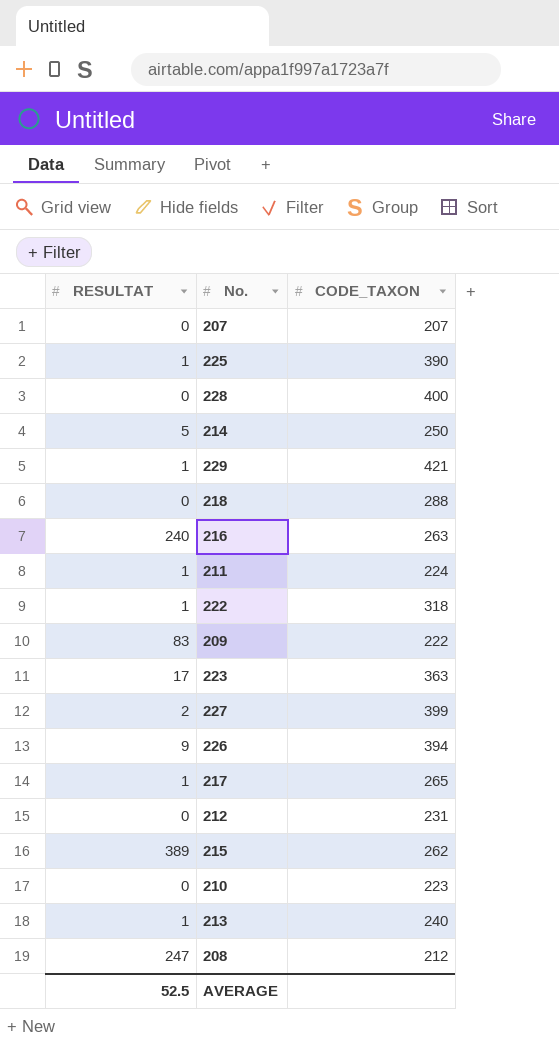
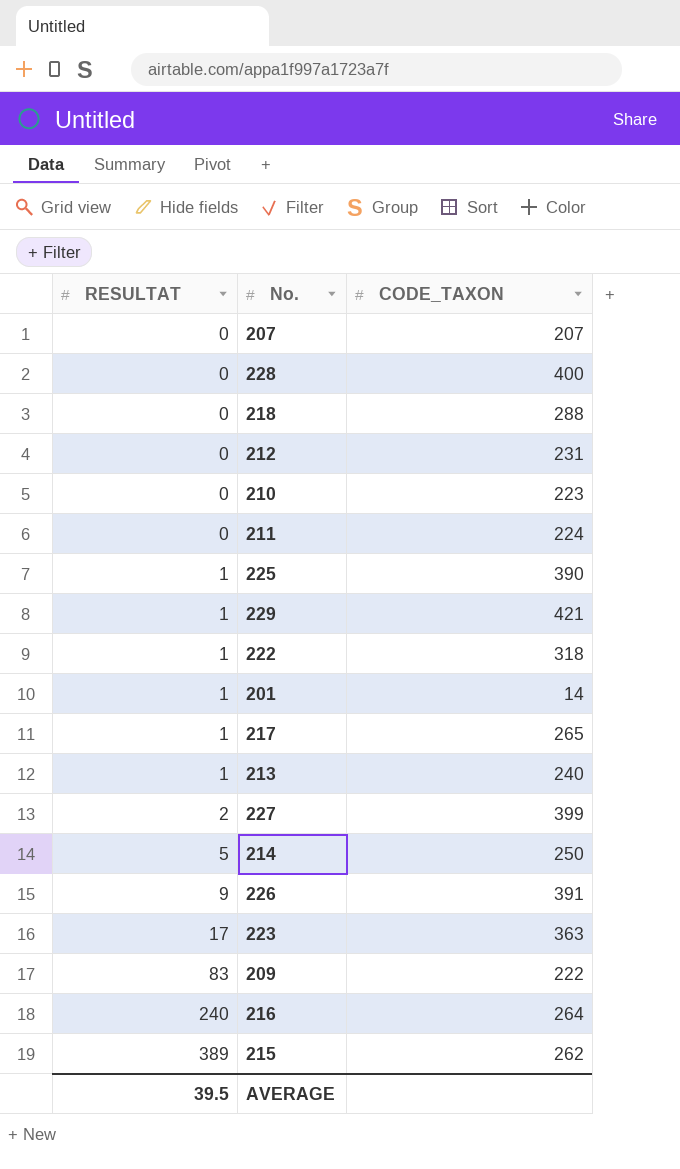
row order: none -> RESULTAT ascending
row 208: 247 | 212 -> none
211 | RESULTAT: 1 -> 0
row 201: none -> 1 | 14
226 | CODE_TAXON: 394 -> 391
216 | CODE_TAXON: 263 -> 264
AVERAGE | RESULTAT: 52.5 -> 39.5

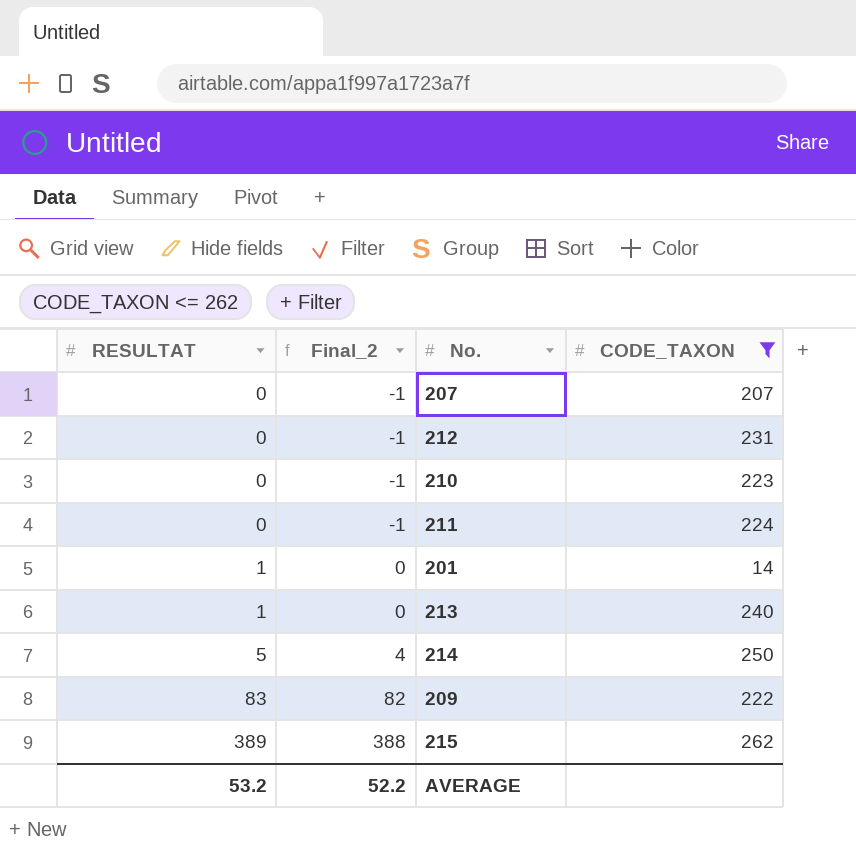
filter: none -> CODE_TAXON <= 262
column Final_2 | formula: none -> [RESULTAT] - 1
AVERAGE | RESULTAT: 39.5 -> 53.2

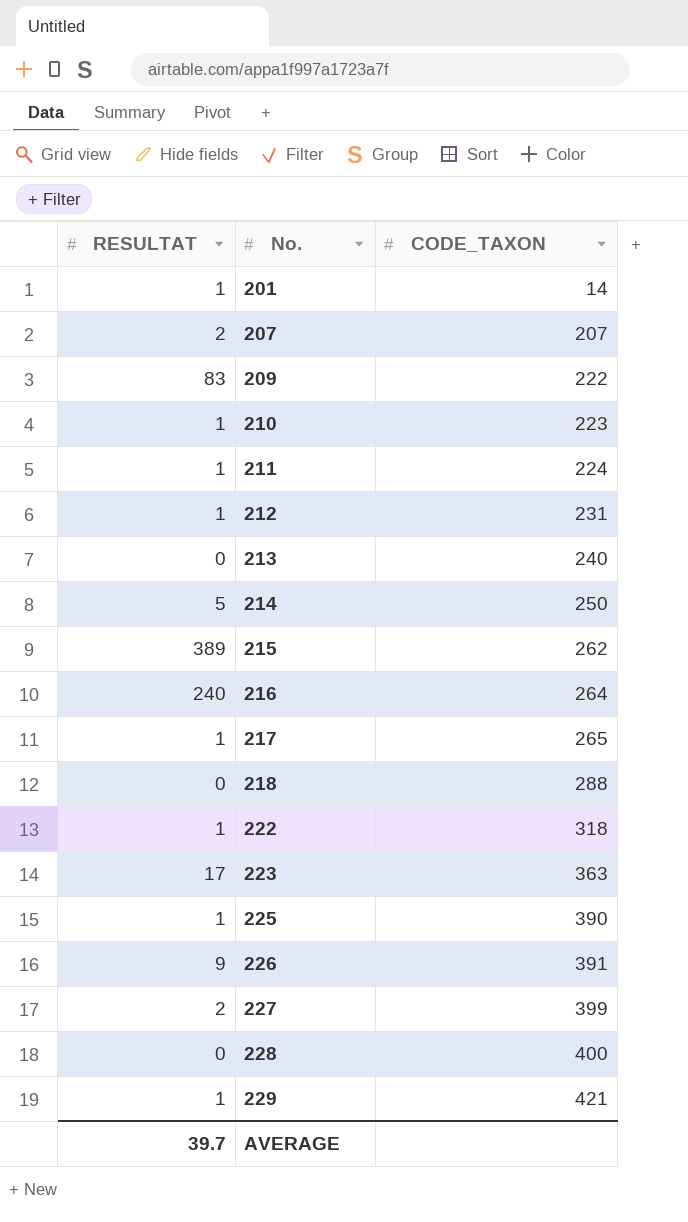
filter: CODE_TAXON <= 262 -> none
row order: RESULTAT ascending -> No. ascending
column Final_2 | formula: [RESULTAT] - 1 -> none
207 | RESULTAT: 0 -> 2
210 | RESULTAT: 0 -> 1
211 | RESULTAT: 0 -> 1
212 | RESULTAT: 0 -> 1
213 | RESULTAT: 1 -> 0
AVERAGE | RESULTAT: 53.2 -> 39.7

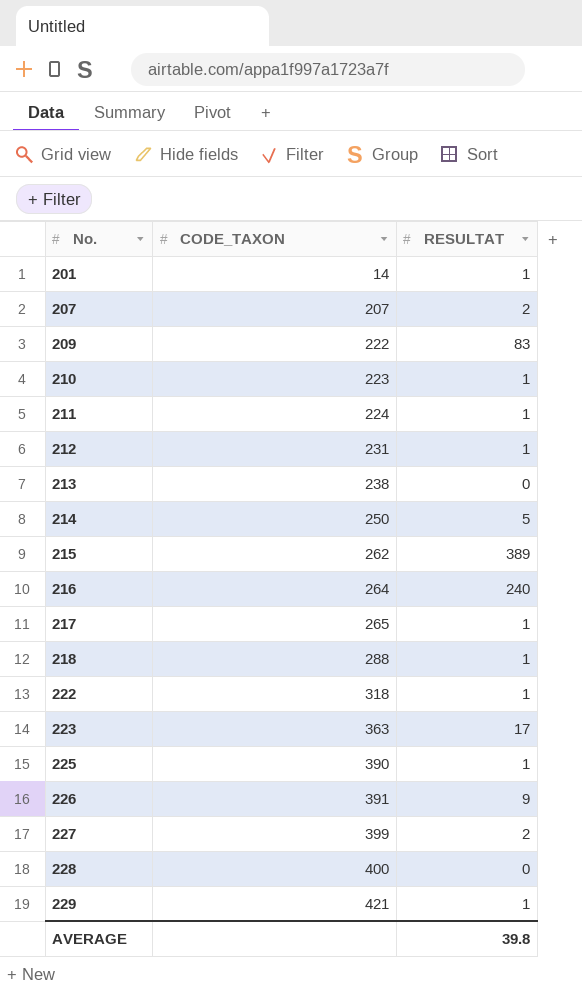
column RESULTAT | position: 1 -> 3
213 | CODE_TAXON: 240 -> 238
218 | RESULTAT: 0 -> 1
AVERAGE | RESULTAT: 39.7 -> 39.8

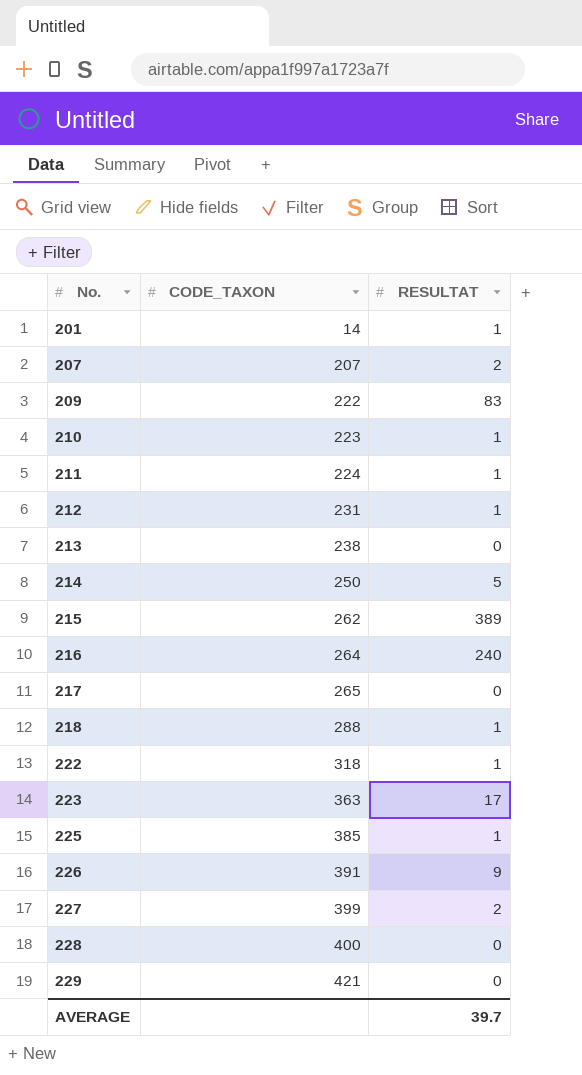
217 | RESULTAT: 1 -> 0
225 | CODE_TAXON: 390 -> 385
229 | RESULTAT: 1 -> 0
AVERAGE | RESULTAT: 39.8 -> 39.7

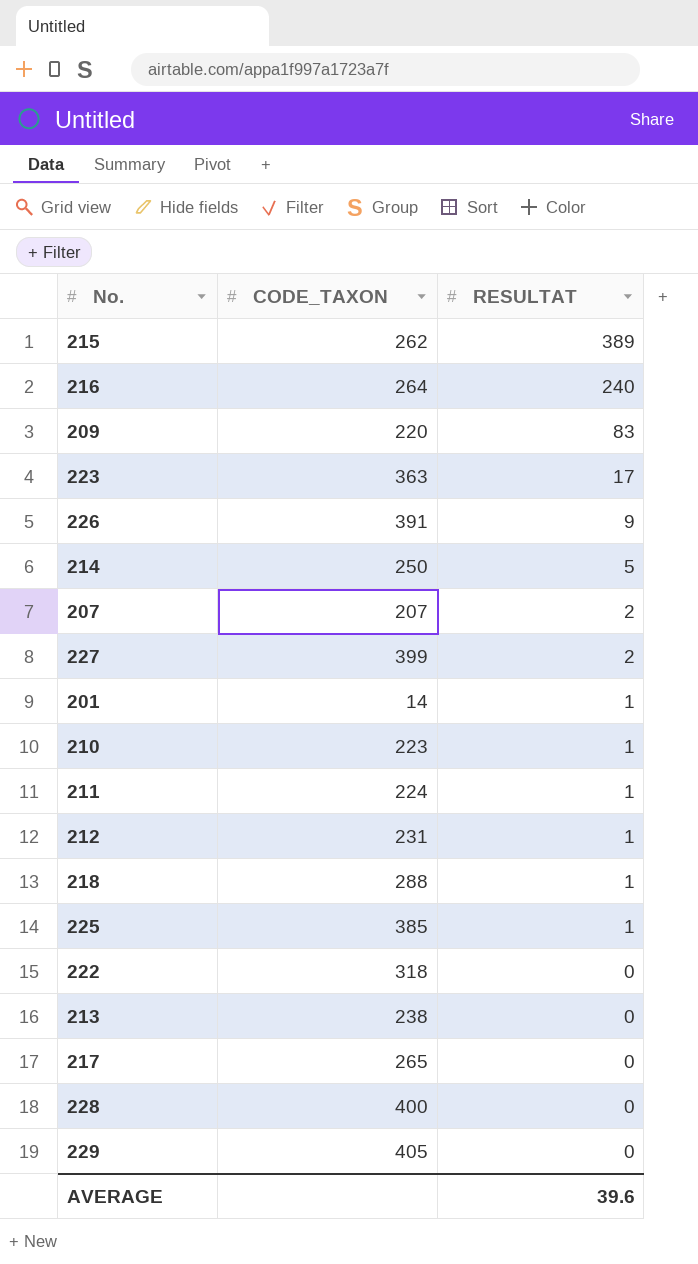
row order: No. ascending -> RESULTAT descending
209 | CODE_TAXON: 222 -> 220
222 | RESULTAT: 1 -> 0
229 | CODE_TAXON: 421 -> 405
AVERAGE | RESULTAT: 39.7 -> 39.6

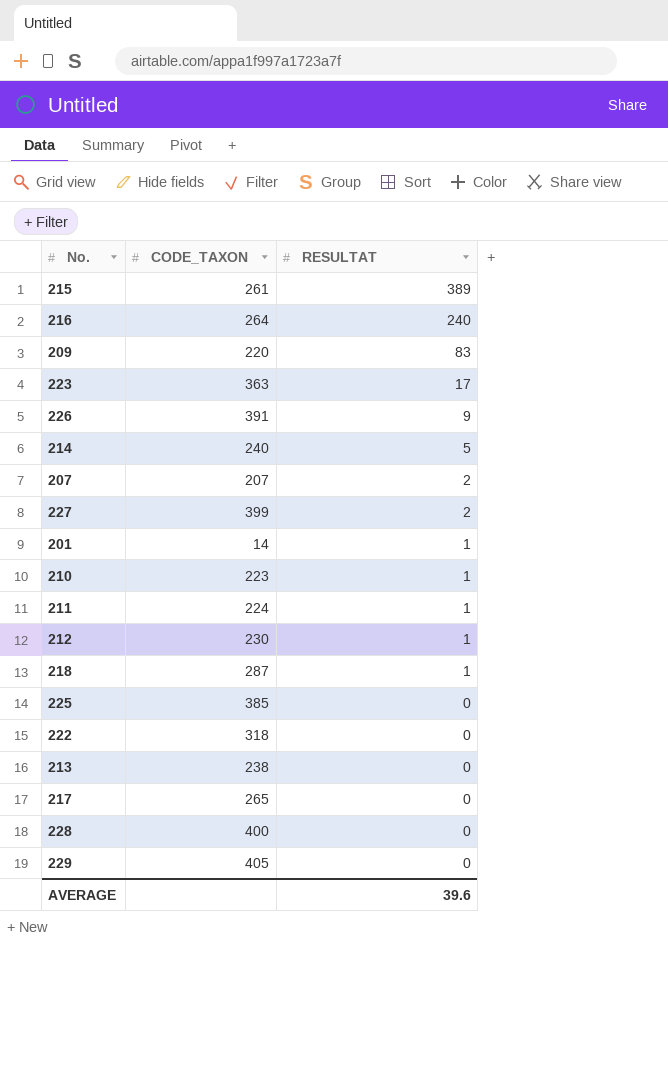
215 | CODE_TAXON: 262 -> 261
214 | CODE_TAXON: 250 -> 240
212 | CODE_TAXON: 231 -> 230
218 | CODE_TAXON: 288 -> 287
225 | RESULTAT: 1 -> 0

